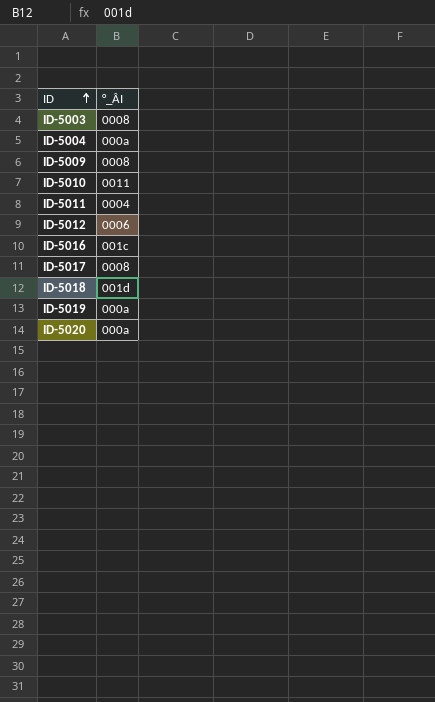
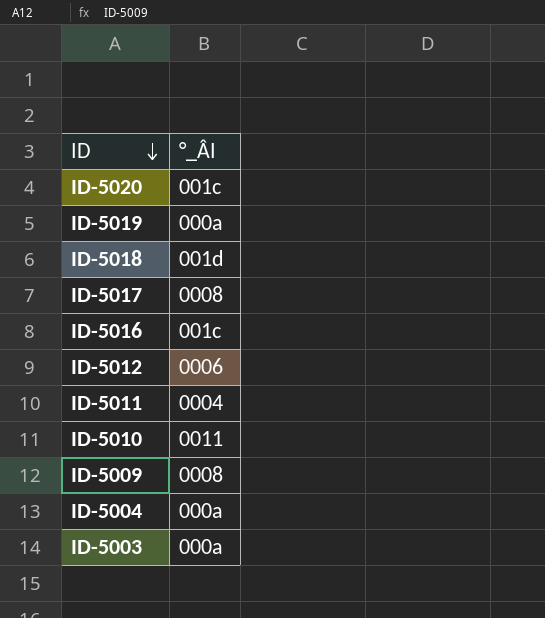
row order: ID ascending -> ID descending
ID-5020 | °_ÂI: 000a -> 001c
ID-5003 | °_ÂI: 0008 -> 000a

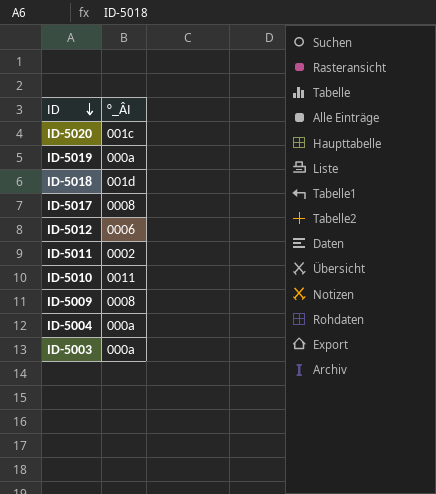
row ID-5016: 001c -> none
ID-5011 | °_ÂI: 0004 -> 0002

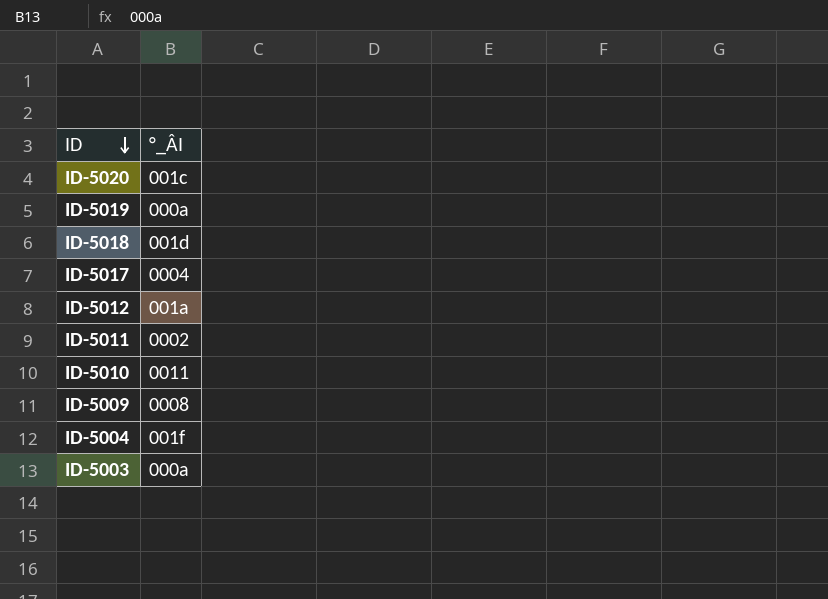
ID-5017 | °_ÂI: 0008 -> 0004
ID-5012 | °_ÂI: 0006 -> 001a
ID-5004 | °_ÂI: 000a -> 001f

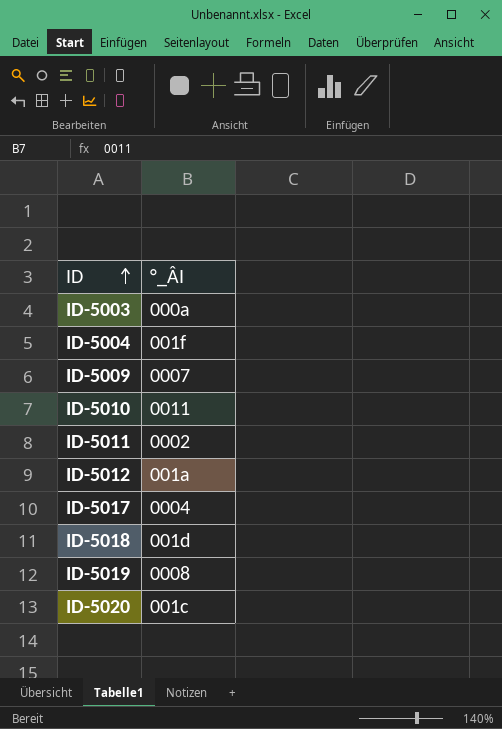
row order: ID descending -> ID ascending
ID-5009 | °_ÂI: 0008 -> 0007
ID-5019 | °_ÂI: 000a -> 0008

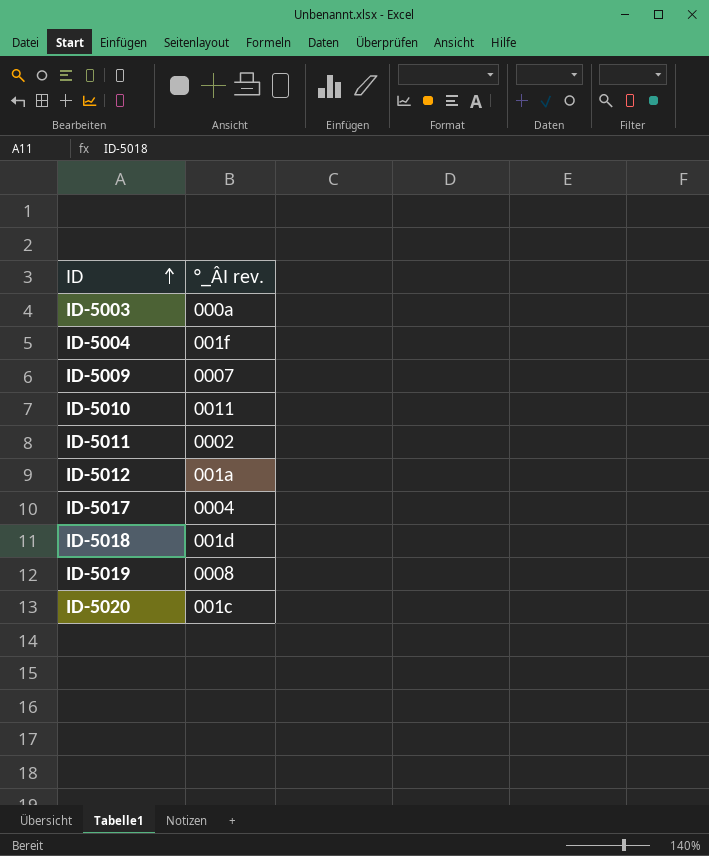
column name: °_ÂI -> °_ÂI rev.

